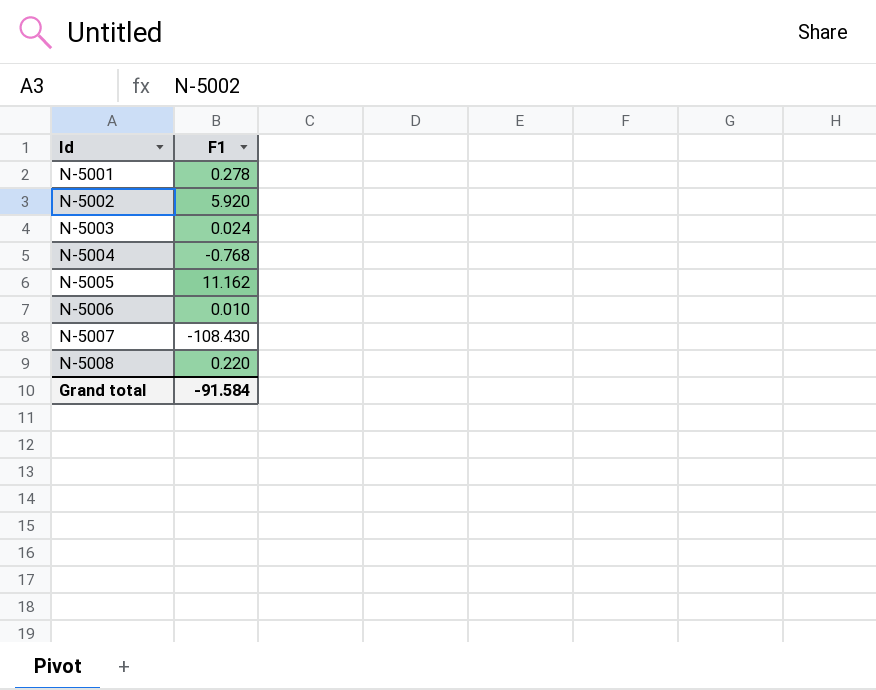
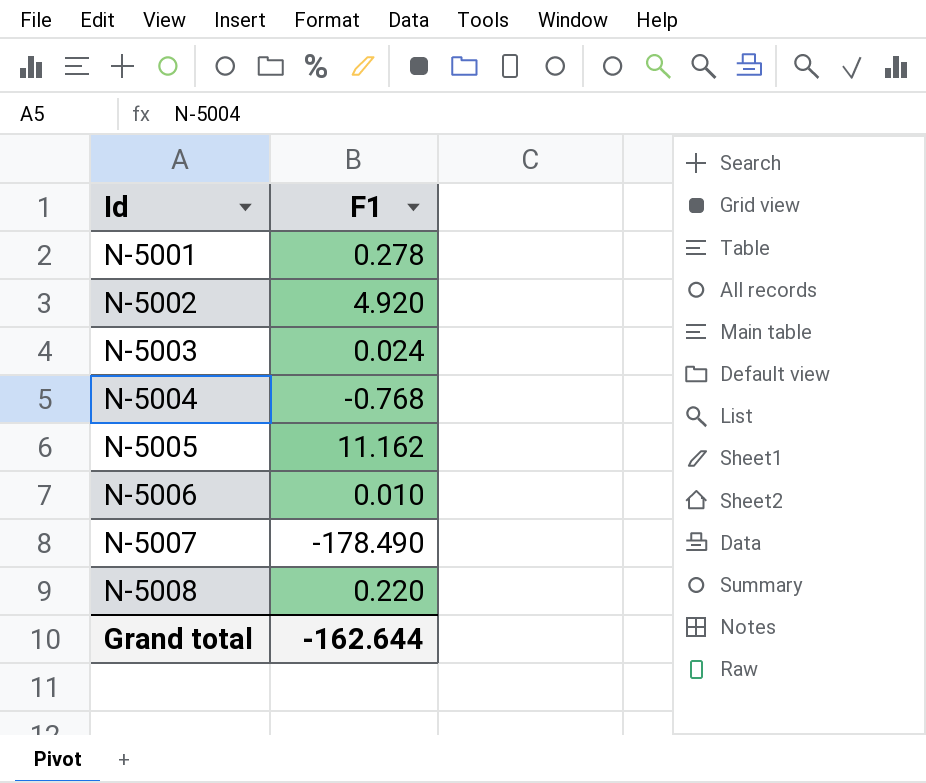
N-5002 | F1: 5.920 -> 4.920
N-5007 | F1: -108.430 -> -178.490
Grand total | F1: -91.584 -> -162.644

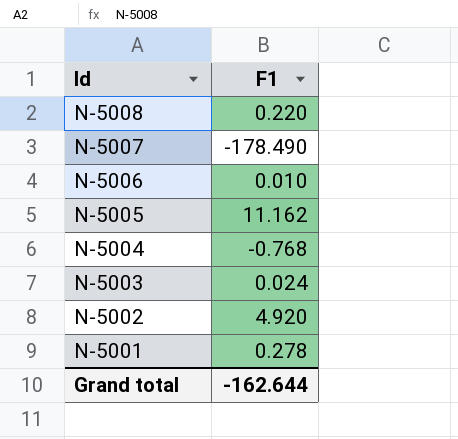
row order: Id ascending -> Id descending

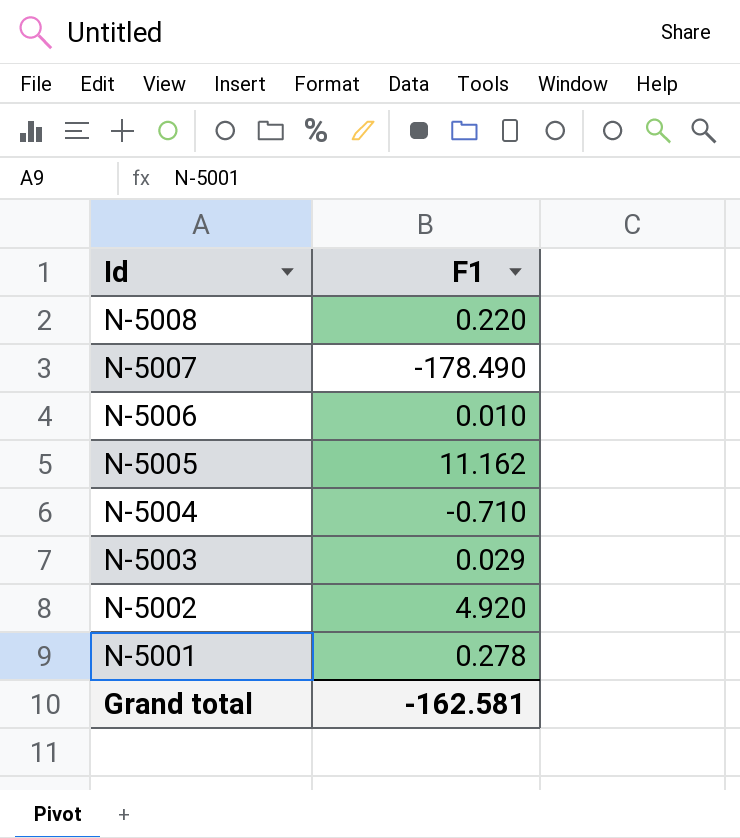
N-5004 | F1: -0.768 -> -0.710
N-5003 | F1: 0.024 -> 0.029
Grand total | F1: -162.644 -> -162.581

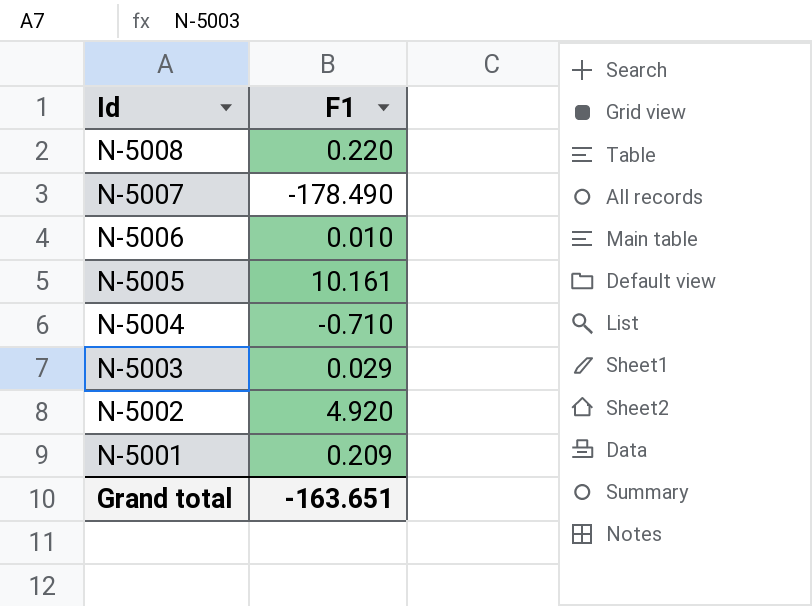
N-5005 | F1: 11.162 -> 10.161
N-5001 | F1: 0.278 -> 0.209
Grand total | F1: -162.581 -> -163.651

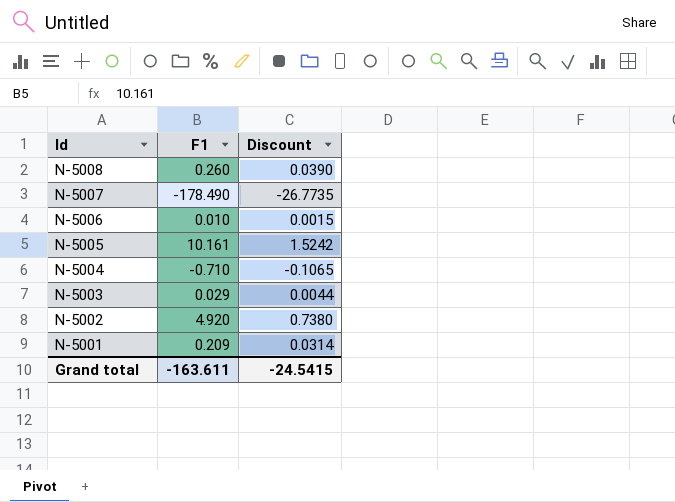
column Discount | formula: none -> [F1] * 0.15
N-5008 | F1: 0.220 -> 0.260
Grand total | F1: -163.651 -> -163.611

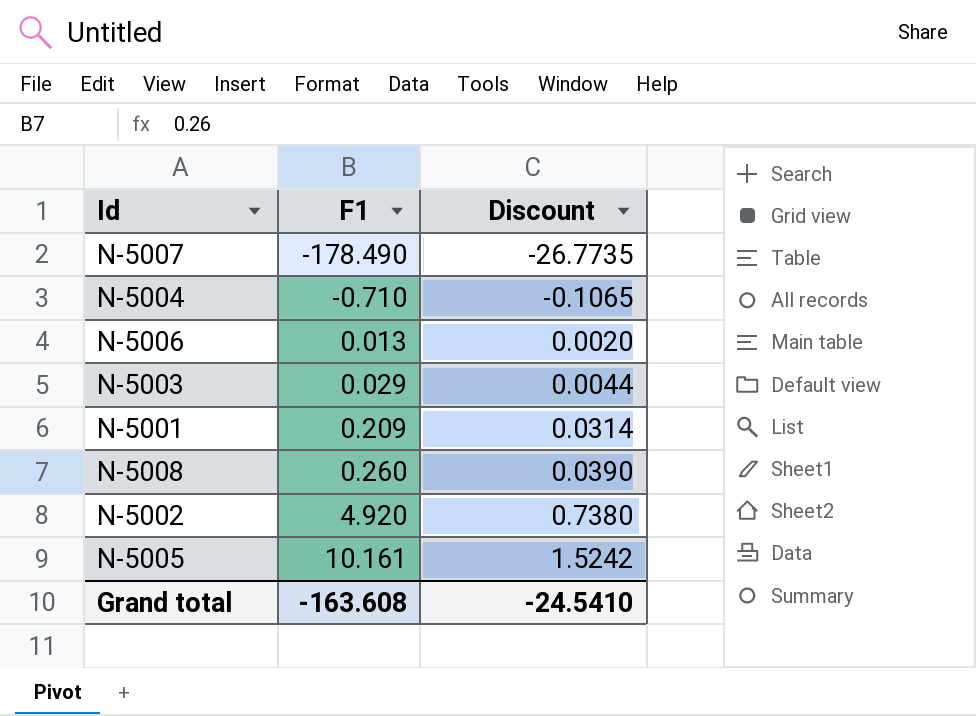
row order: Id descending -> F1 ascending
N-5006 | F1: 0.010 -> 0.013
N-5006 | Discount: 0.0015 -> 0.0020
Grand total | F1: -163.611 -> -163.608
Grand total | Discount: -24.5415 -> -24.5410

